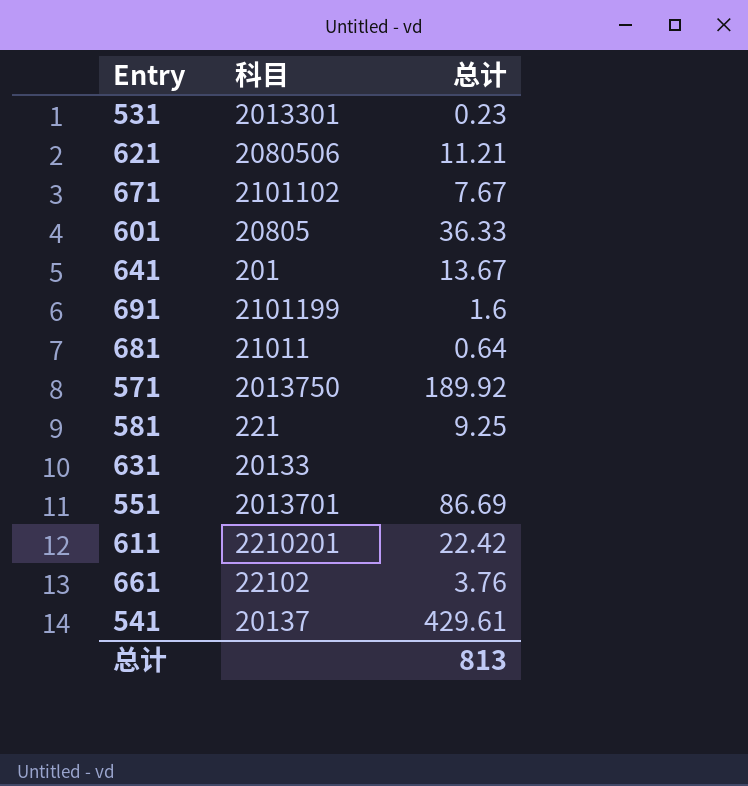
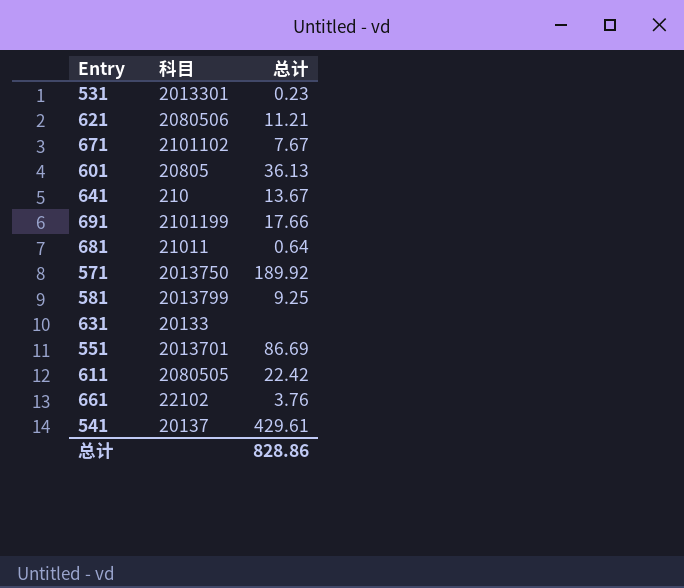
601 | 总计: 36.33 -> 36.13
641 | 科目: 201 -> 210
691 | 总计: 1.6 -> 17.66
581 | 科目: 221 -> 2013799
611 | 科目: 2210201 -> 2080505
总计 | 总计: 813 -> 828.86

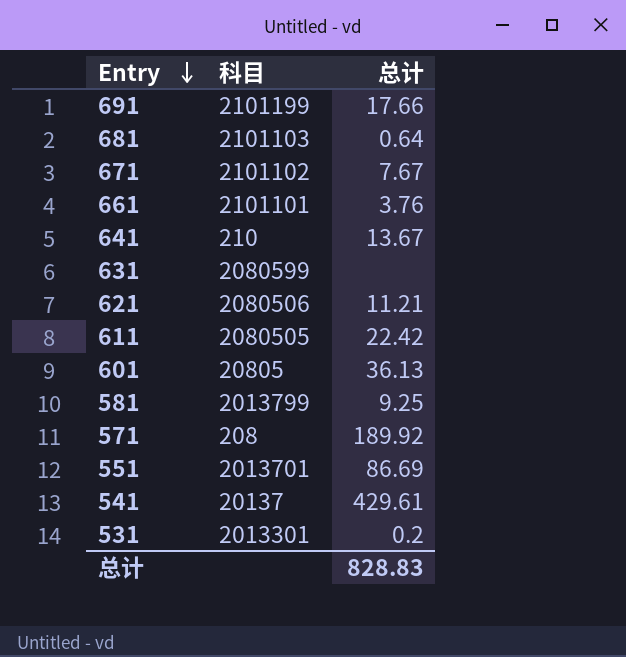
row order: none -> Entry descending
681 | 科目: 21011 -> 2101103
661 | 科目: 22102 -> 2101101
631 | 科目: 20133 -> 2080599
571 | 科目: 2013750 -> 208
531 | 总计: 0.23 -> 0.2
总计 | 总计: 828.86 -> 828.83

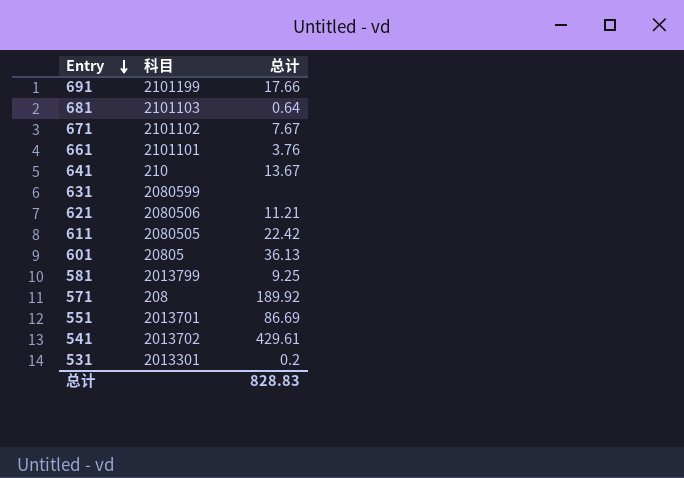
541 | 科目: 20137 -> 2013702

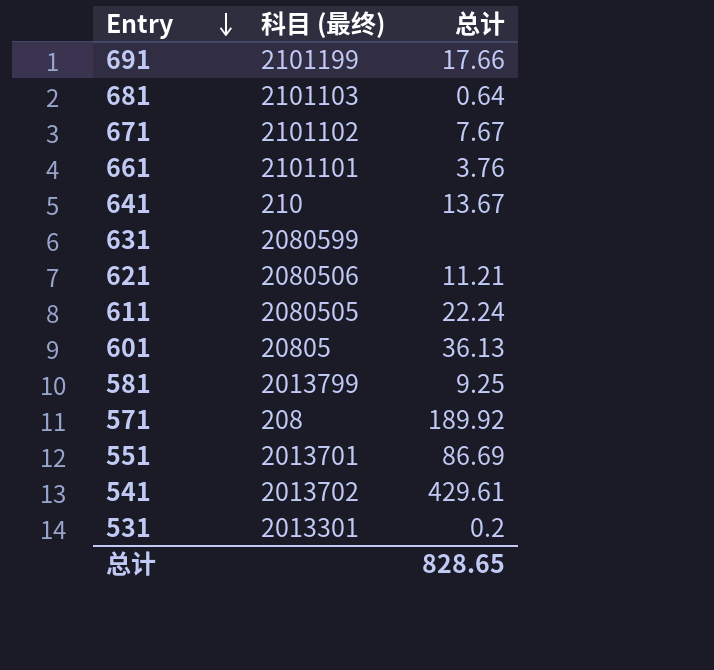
column name: 科目 -> 科目 (最终)
611 | 总计: 22.42 -> 22.24
总计 | 总计: 828.83 -> 828.65

